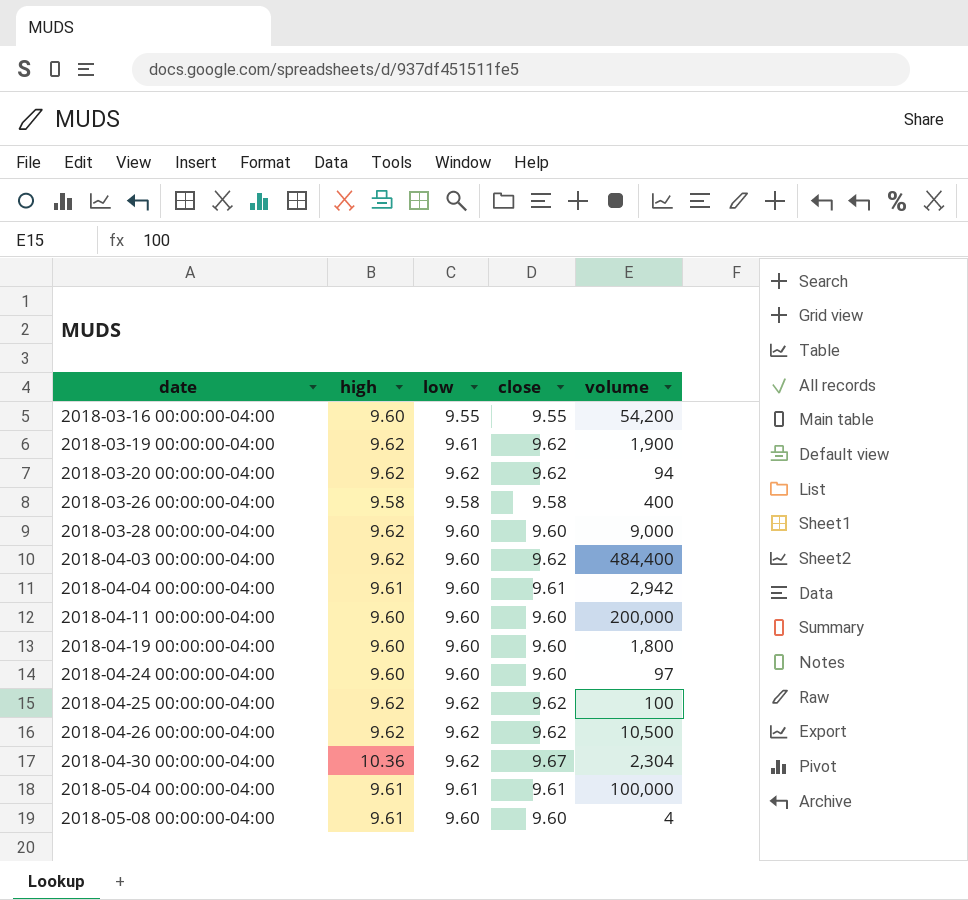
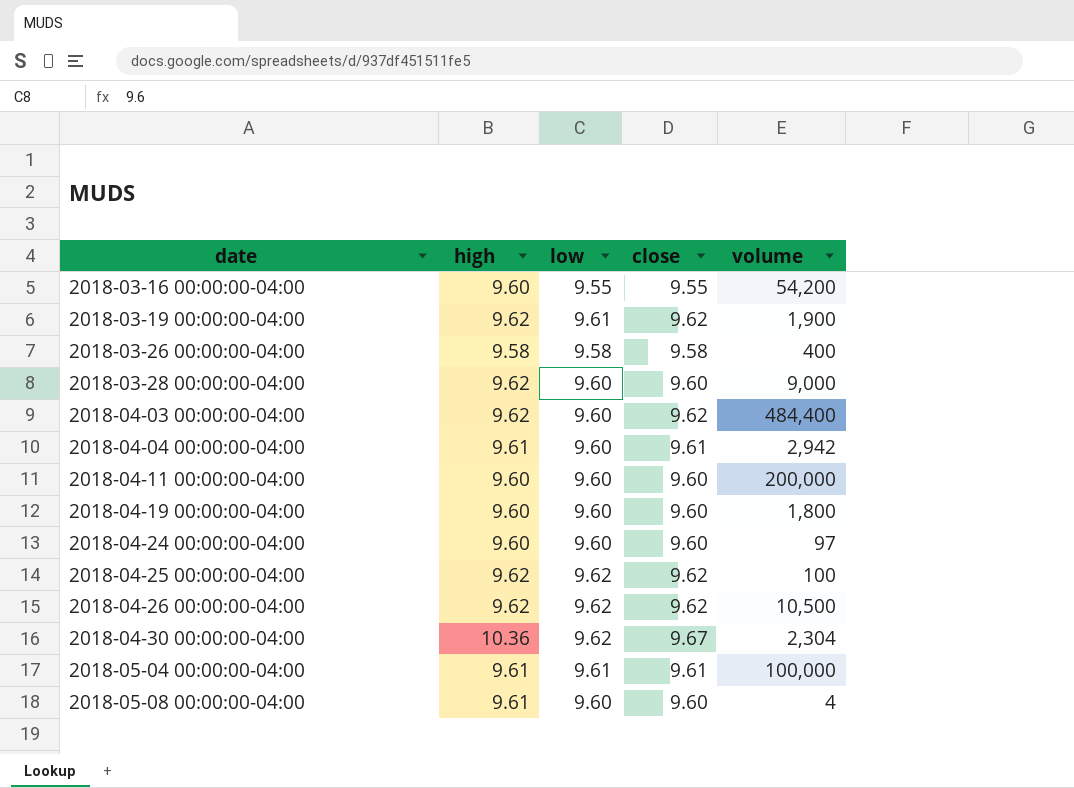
row 2018-03-20 00:00:00-04:00: 9.62 | 9.62 | 9.62 | 94 -> none

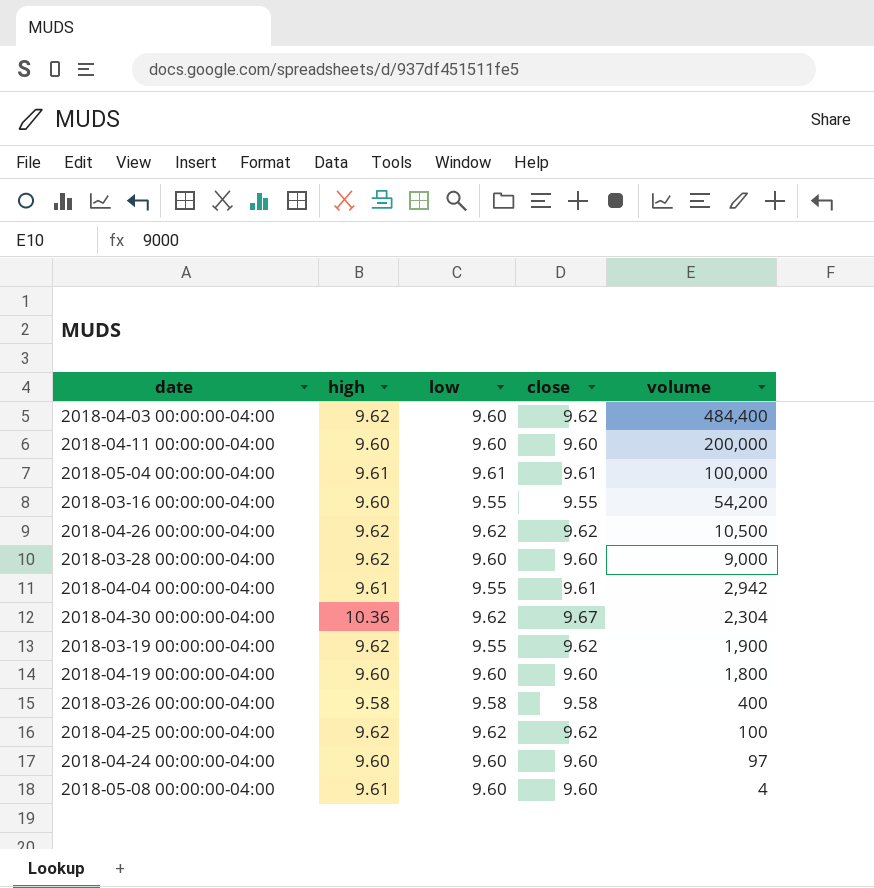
row order: date ascending -> volume descending
2018-04-04 00:00:00-04:00 | low: 9.60 -> 9.55
2018-03-19 00:00:00-04:00 | low: 9.61 -> 9.55

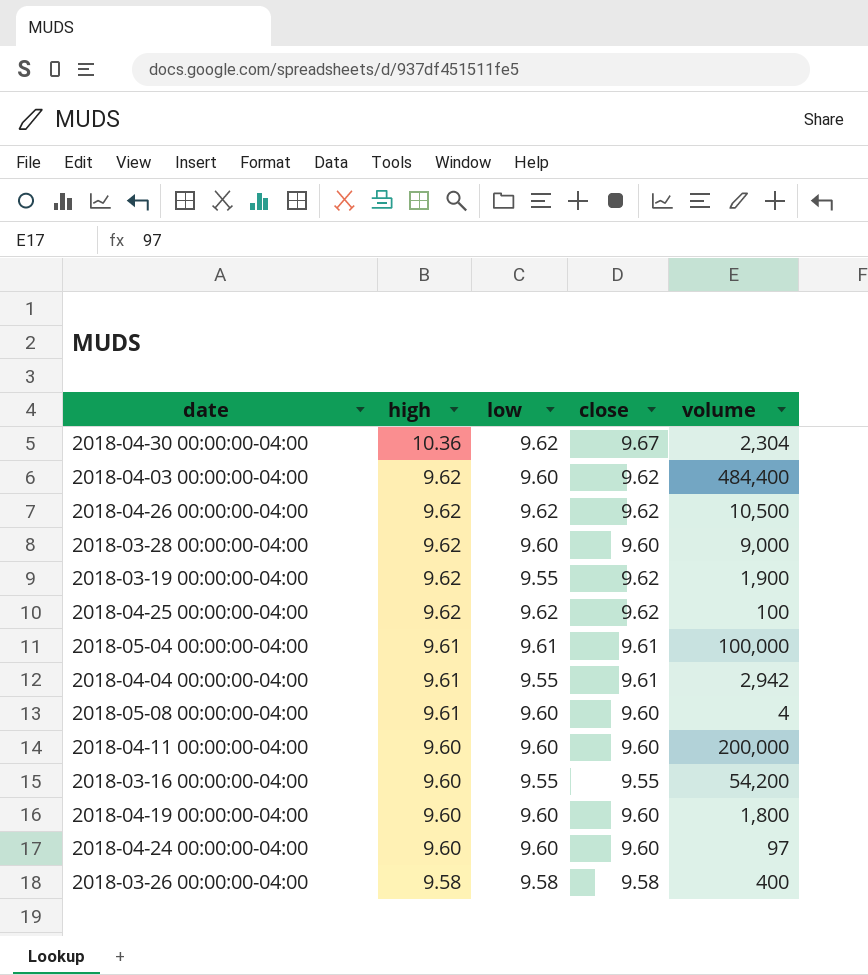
row order: volume descending -> high descending

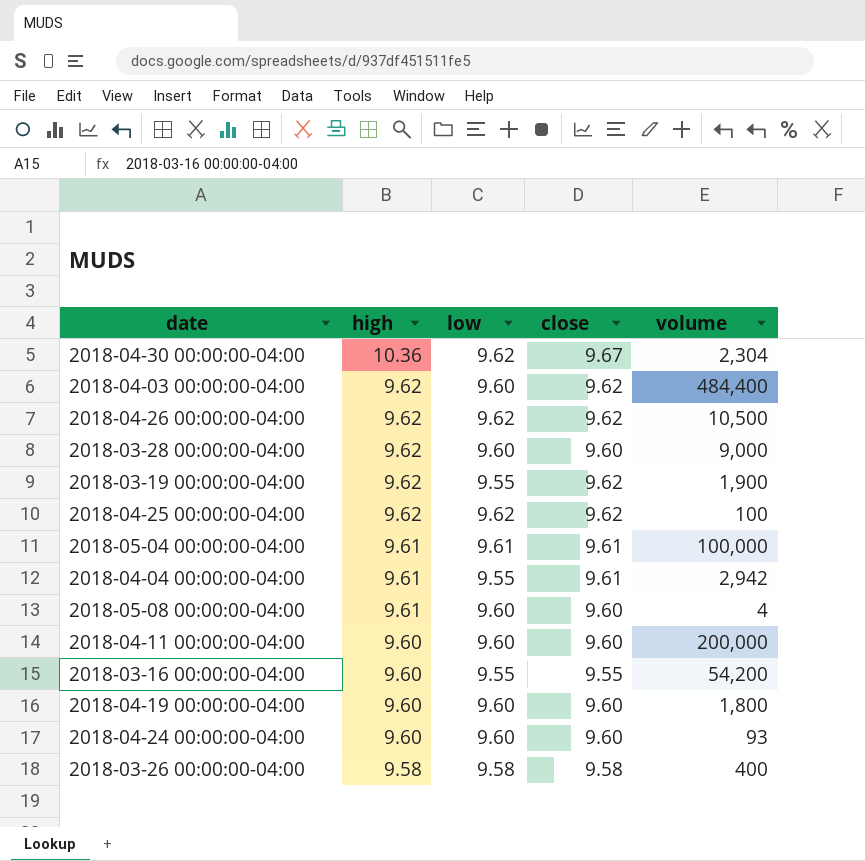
2018-04-24 00:00:00-04:00 | volume: 97 -> 93

